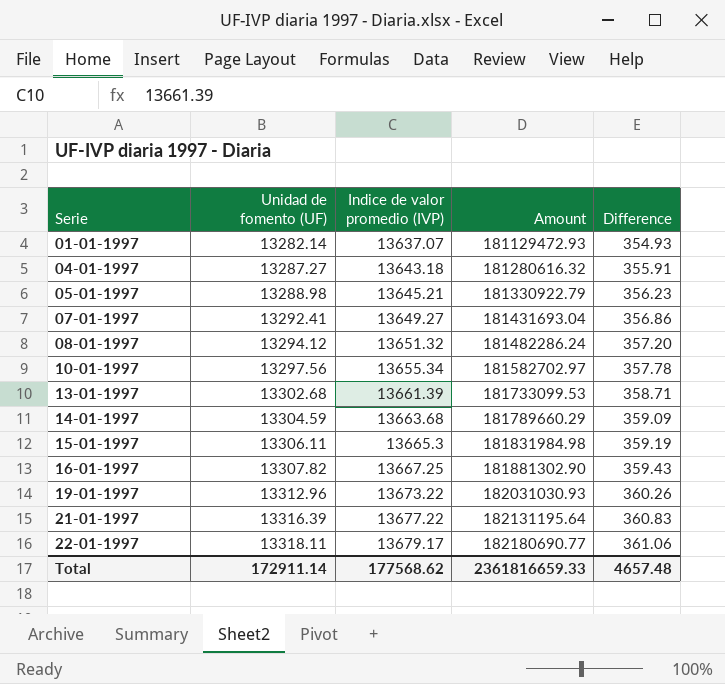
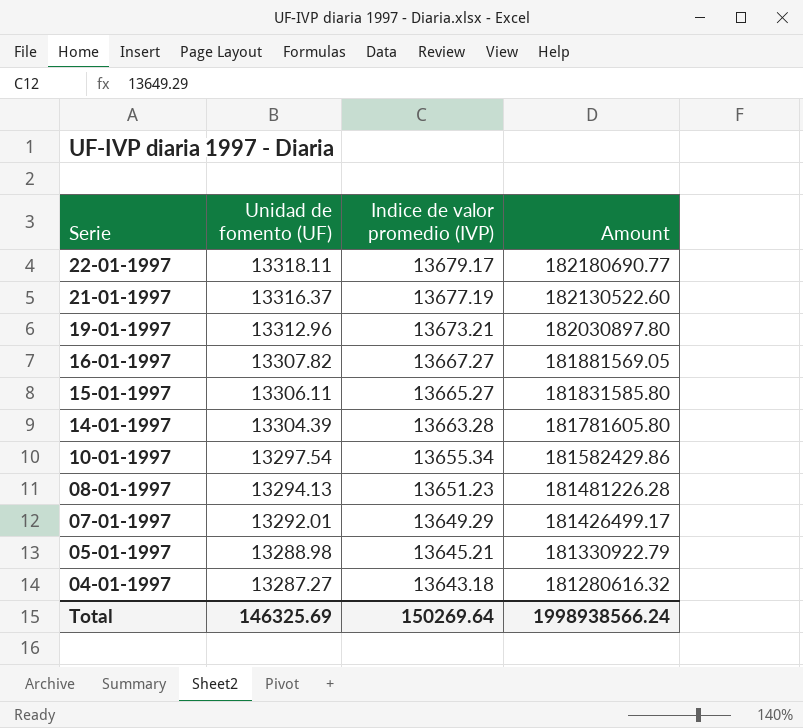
row order: Serie ascending -> Serie descending
column Difference | formula: [Indice de valor promedio (IVP)] - [Unidad de fomento (UF)] -> none
row 01-01-1997: 13282.14 | 13637.07 | 181129472.93 | 354.93 -> none
row 13-01-1997: 13302.68 | 13661.39 | 181733099.53 | 358.71 -> none
21-01-1997 | Unidad de fomento (UF): 13316.39 -> 13316.37
21-01-1997 | Indice de valor promedio (IVP): 13677.22 -> 13677.19
21-01-1997 | Amount: 182131195.64 -> 182130522.60
19-01-1997 | Indice de valor promedio (IVP): 13673.22 -> 13673.21
19-01-1997 | Amount: 182031030.93 -> 182030897.80
16-01-1997 | Indice de valor promedio (IVP): 13667.25 -> 13667.27
16-01-1997 | Amount: 181881302.90 -> 181881569.05
15-01-1997 | Indice de valor promedio (IVP): 13665.3 -> 13665.27
15-01-1997 | Amount: 181831984.98 -> 181831585.80
14-01-1997 | Unidad de fomento (UF): 13304.59 -> 13304.39
14-01-1997 | Indice de valor promedio (IVP): 13663.68 -> 13663.28
14-01-1997 | Amount: 181789660.29 -> 181781605.80
10-01-1997 | Unidad de fomento (UF): 13297.56 -> 13297.54
10-01-1997 | Amount: 181582702.97 -> 181582429.86
08-01-1997 | Unidad de fomento (UF): 13294.12 -> 13294.13
08-01-1997 | Indice de valor promedio (IVP): 13651.32 -> 13651.23
08-01-1997 | Amount: 181482286.24 -> 181481226.28
07-01-1997 | Unidad de fomento (UF): 13292.41 -> 13292.01
07-01-1997 | Indice de valor promedio (IVP): 13649.27 -> 13649.29
07-01-1997 | Amount: 181431693.04 -> 181426499.17
Total | Unidad de fomento (UF): 172911.14 -> 146325.69
Total | Indice de valor promedio (IVP): 177568.62 -> 150269.64
Total | Amount: 2361816659.33 -> 1998938566.24

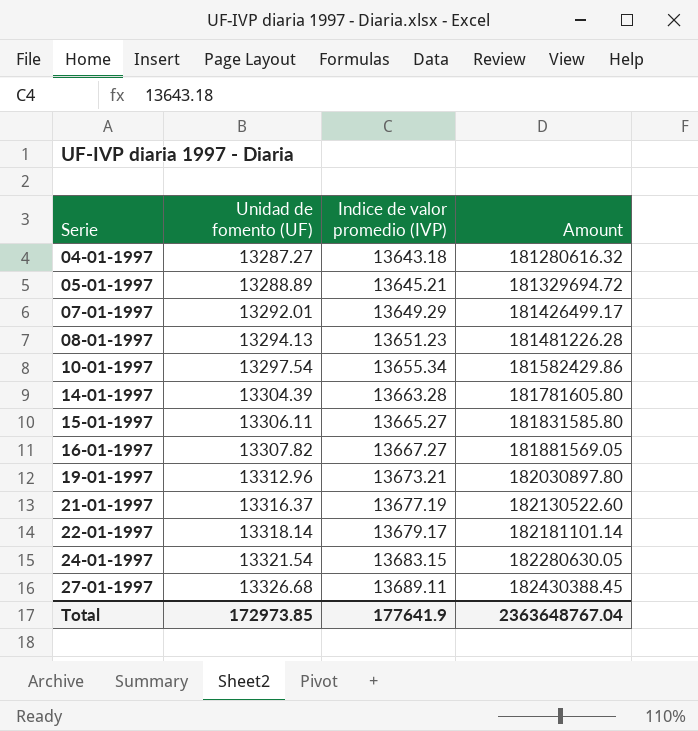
row order: Serie descending -> Serie ascending
05-01-1997 | Unidad de fomento (UF): 13288.98 -> 13288.89
05-01-1997 | Amount: 181330922.79 -> 181329694.72
22-01-1997 | Unidad de fomento (UF): 13318.11 -> 13318.14
22-01-1997 | Amount: 182180690.77 -> 182181101.14
row 24-01-1997: none -> 13321.54 | 13683.15 | 182280630.05
row 27-01-1997: none -> 13326.68 | 13689.11 | 182430388.45
Total | Unidad de fomento (UF): 146325.69 -> 172973.85
Total | Indice de valor promedio (IVP): 150269.64 -> 177641.9
Total | Amount: 1998938566.24 -> 2363648767.04

